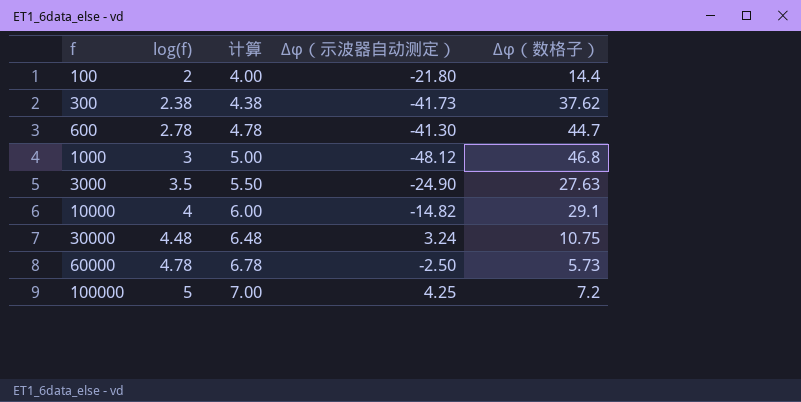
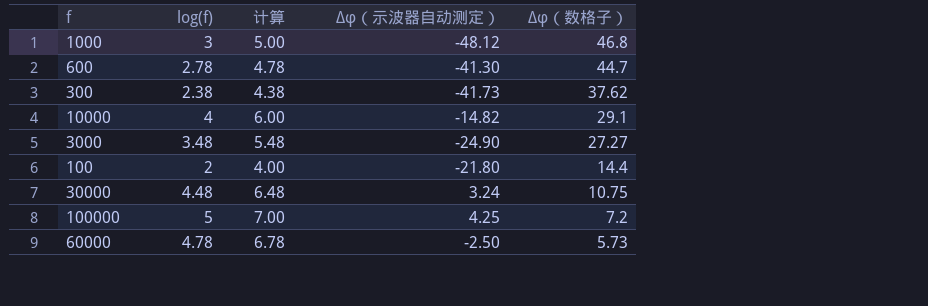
row order: f ascending -> Δφ（数格子） descending
3000 | log(f): 3.5 -> 3.48
3000 | 计算: 5.50 -> 5.48
3000 | Δφ（数格子）: 27.63 -> 27.27

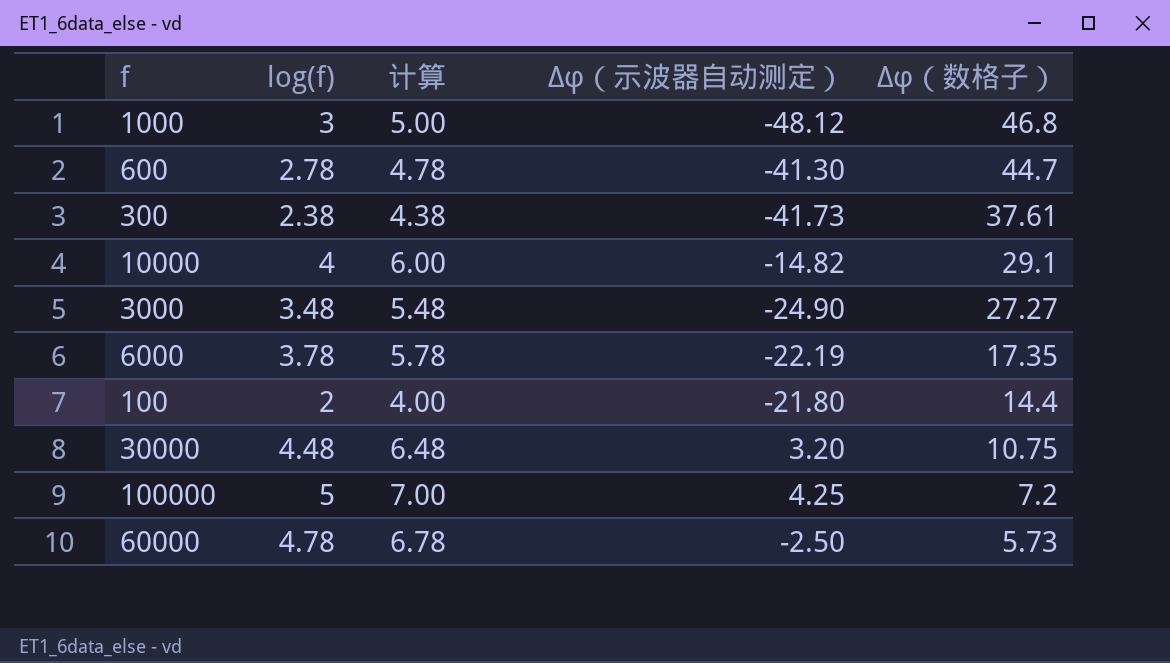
300 | Δφ（数格子）: 37.62 -> 37.61
row 6000: none -> 3.78 | 5.78 | -22.19 | 17.35
30000 | Δφ（示波器自动测定）: 3.24 -> 3.20

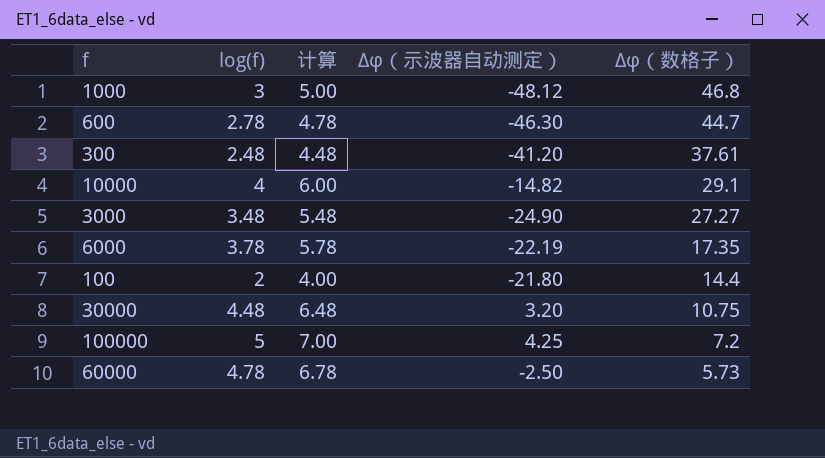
600 | Δφ（示波器自动测定）: -41.30 -> -46.30
300 | log(f): 2.38 -> 2.48
300 | 计算: 4.38 -> 4.48
300 | Δφ（示波器自动测定）: -41.73 -> -41.20

